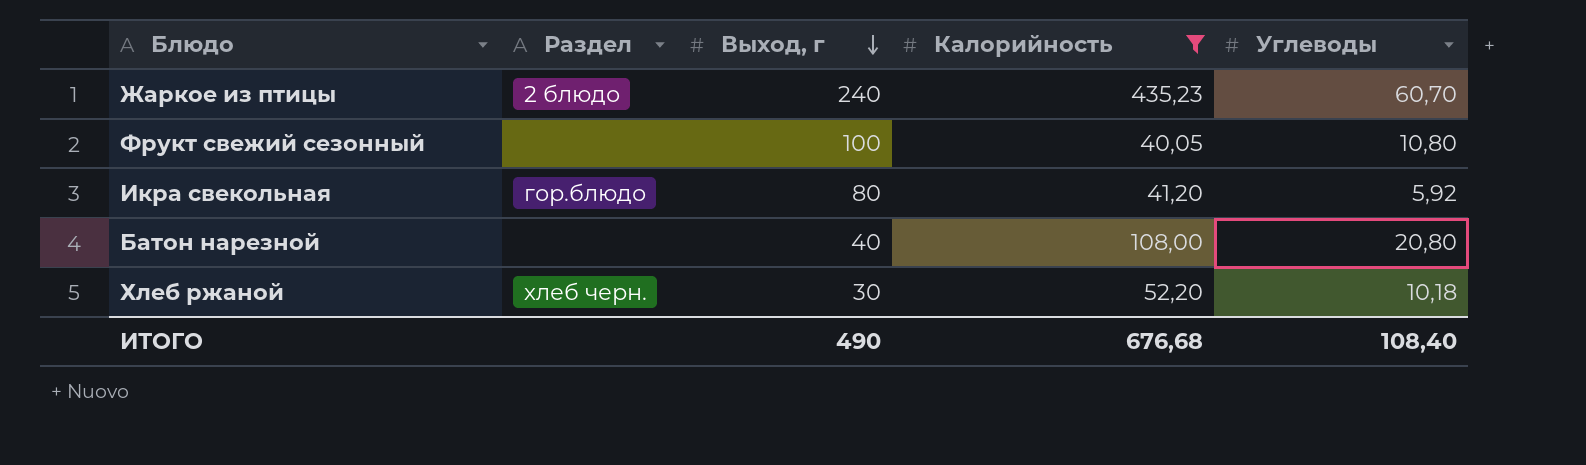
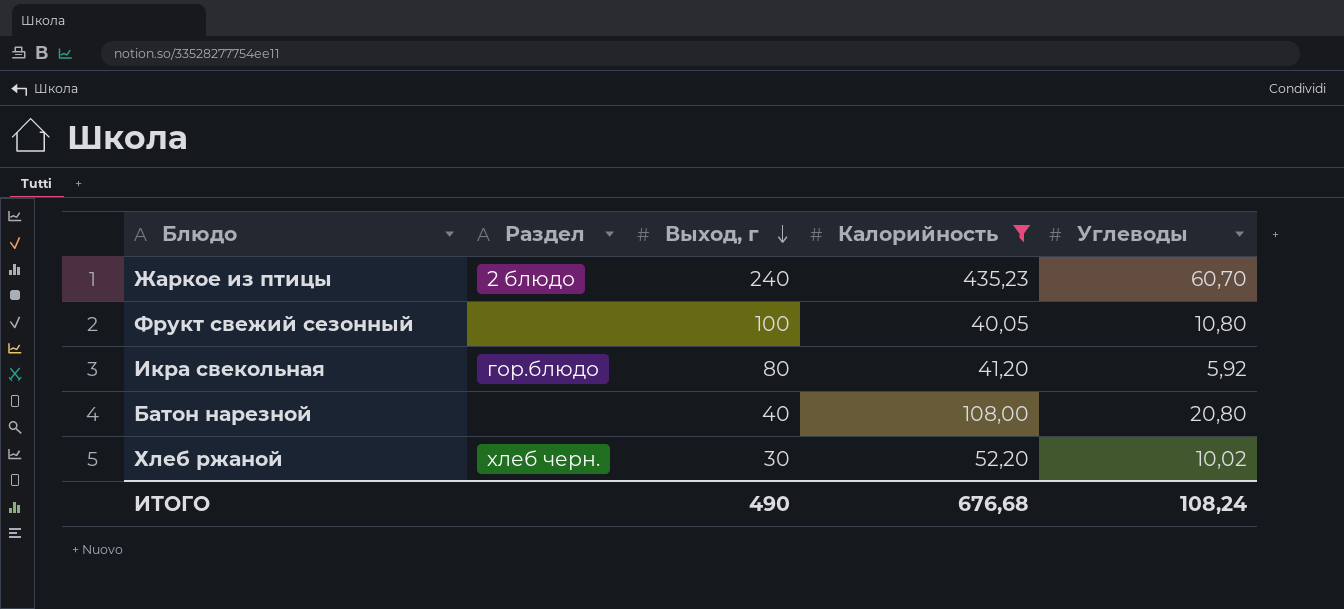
Хлеб ржаной | Углеводы: 10,18 -> 10,02
ИТОГО | Углеводы: 108,40 -> 108,24

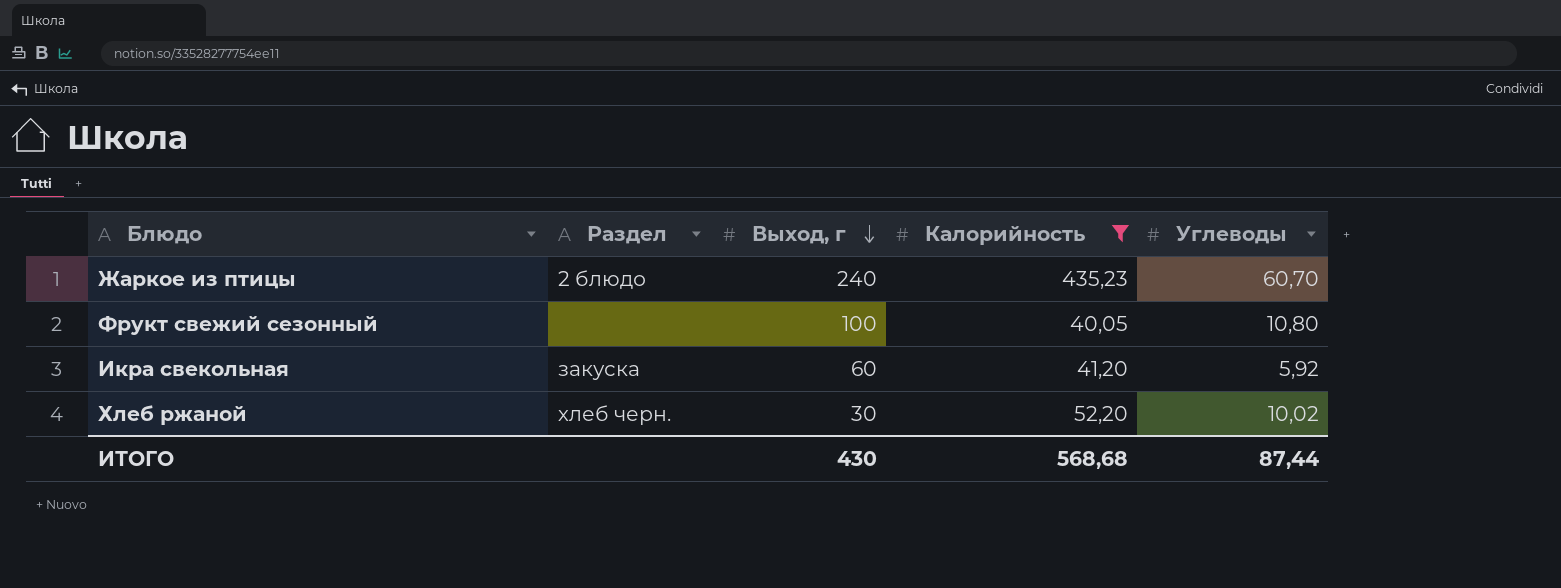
row Батон нарезной: none | 40 | 108,00 | 20,80 -> none
Икра свекольная | Раздел: гор.блюдо -> закуска
Икра свекольная | Выход, г: 80 -> 60
ИТОГО | Выход, г: 490 -> 430
ИТОГО | Калорийность: 676,68 -> 568,68
ИТОГО | Углеводы: 108,24 -> 87,44

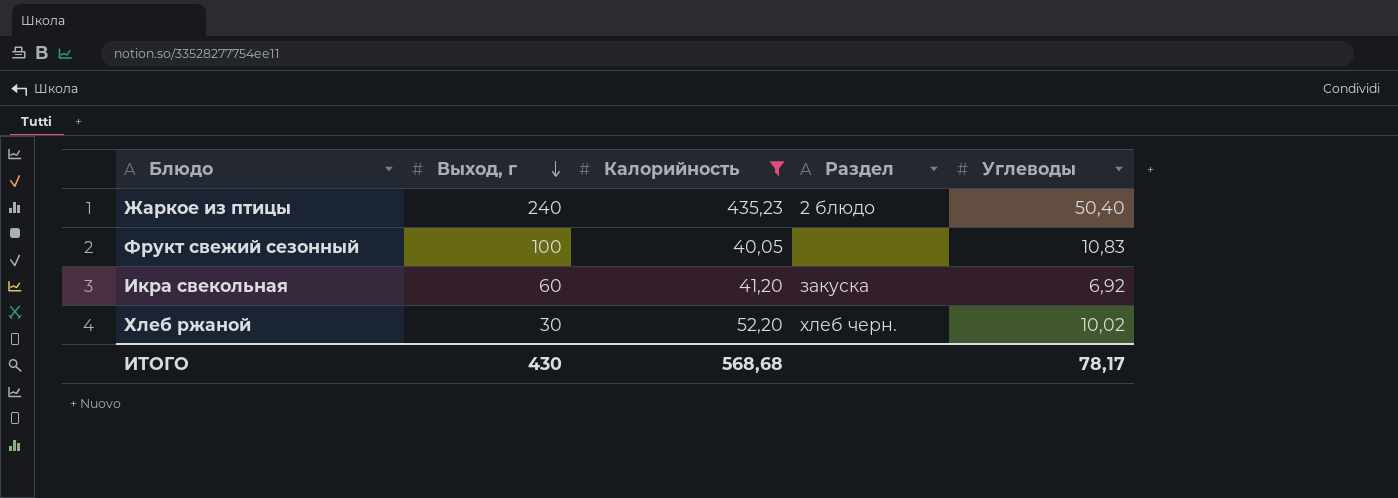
column Раздел | position: 2 -> 4
Жаркое из птицы | Углеводы: 60,70 -> 50,40
Фрукт свежий сезонный | Углеводы: 10,80 -> 10,83
Икра свекольная | Углеводы: 5,92 -> 6,92
ИТОГО | Углеводы: 87,44 -> 78,17

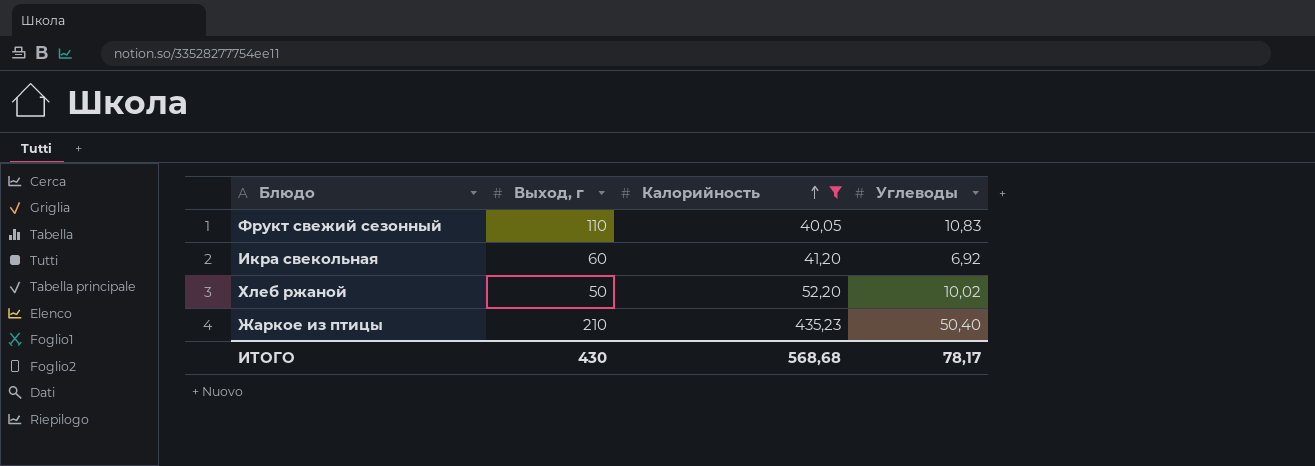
row order: Выход, г descending -> Калорийность ascending
column Раздел | position: 4 -> none
Фрукт свежий сезонный | Выход, г: 100 -> 110
Хлеб ржаной | Выход, г: 30 -> 50
Жаркое из птицы | Выход, г: 240 -> 210

